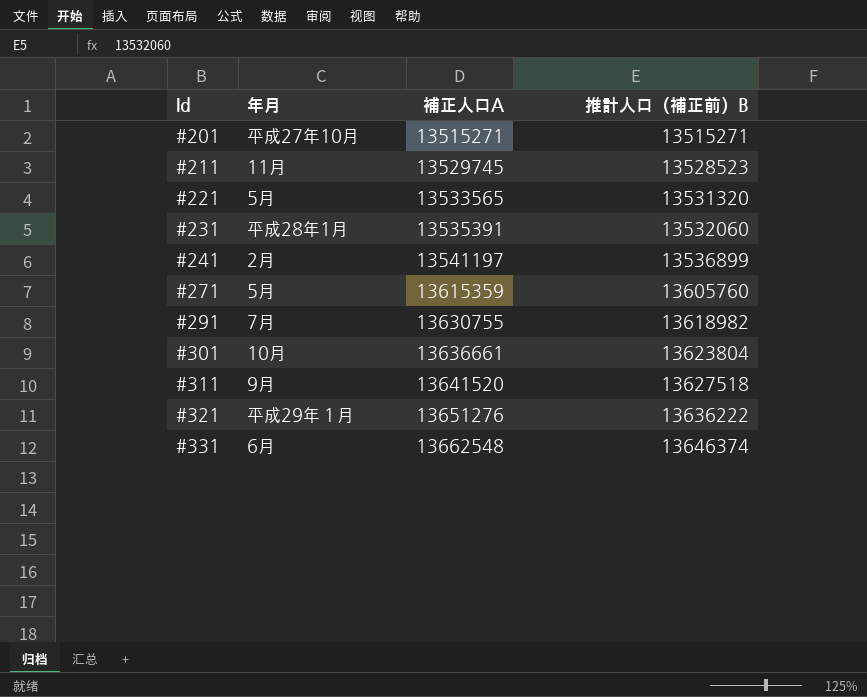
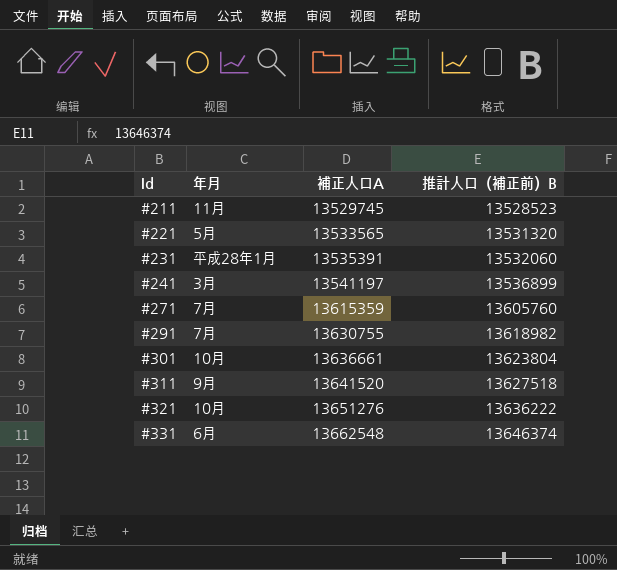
row #201: 平成27年10月 | 13515271 | 13515271 -> none
#241 | 年月: 2月 -> 3月
#271 | 年月: 5月 -> 7月
#321 | 年月: 平成29年１月 -> 10月

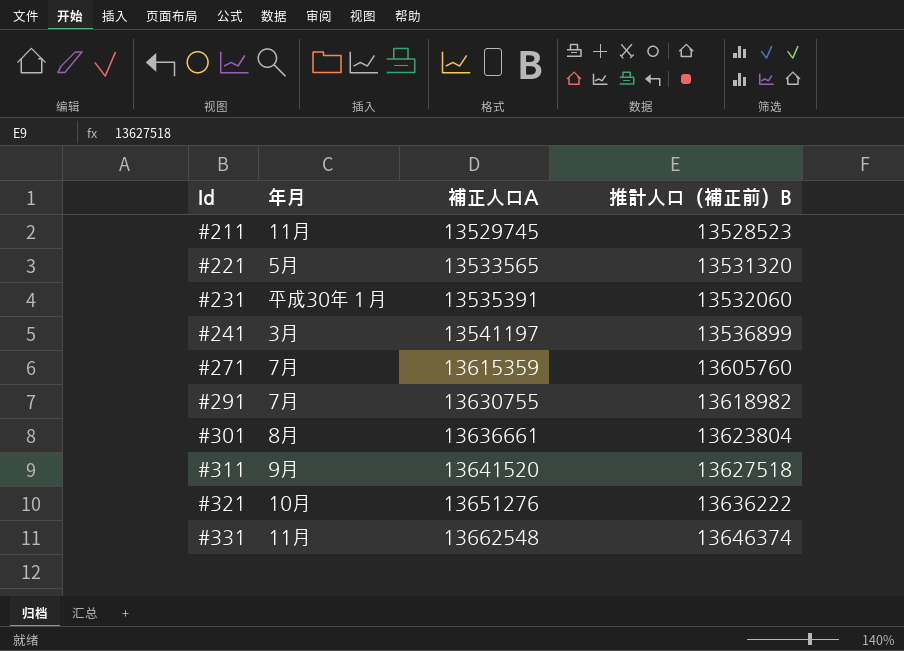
#231 | 年月: 平成28年1月 -> 平成30年１月
#301 | 年月: 10月 -> 8月
#331 | 年月: 6月 -> 11月

